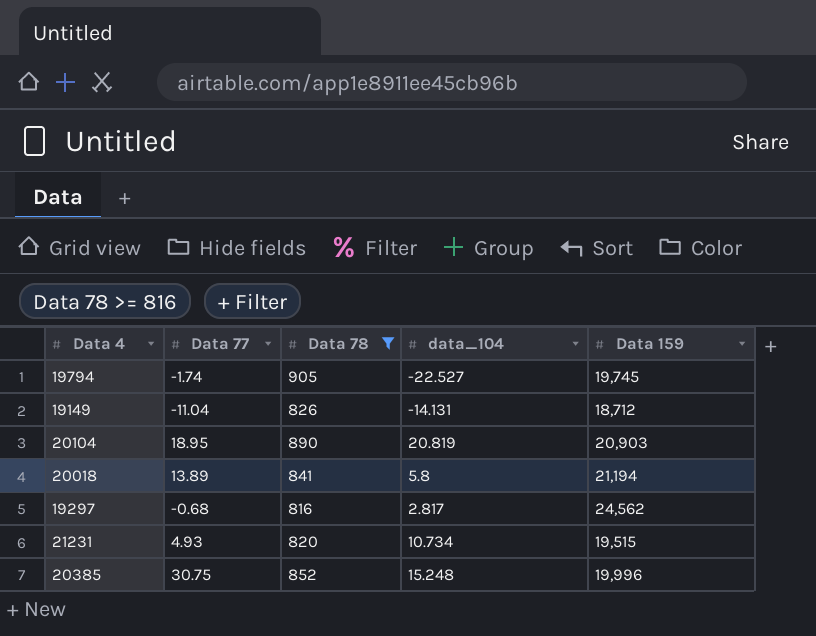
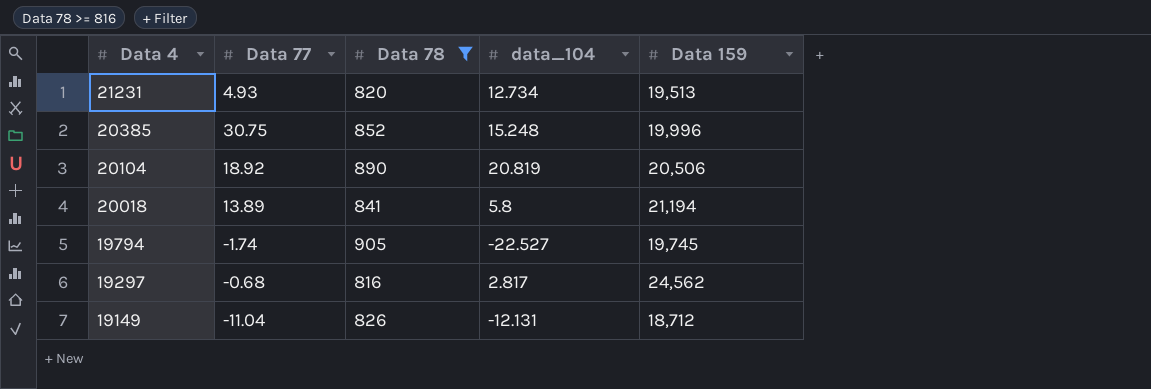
row order: none -> Data 4 descending
21231 | data_104: 10.734 -> 12.734
21231 | Data 159: 19,515 -> 19,513
20104 | Data 77: 18.95 -> 18.92
20104 | Data 159: 20,903 -> 20,506
19149 | data_104: -14.131 -> -12.131

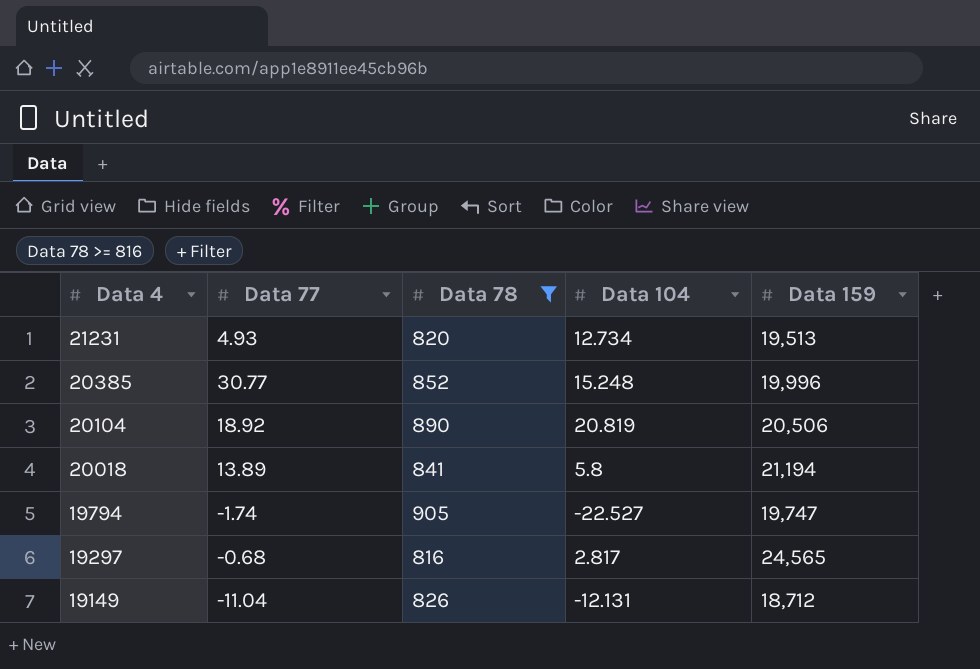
column name: data_104 -> Data 104
20385 | Data 77: 30.75 -> 30.77
19794 | Data 159: 19,745 -> 19,747
19297 | Data 159: 24,562 -> 24,565

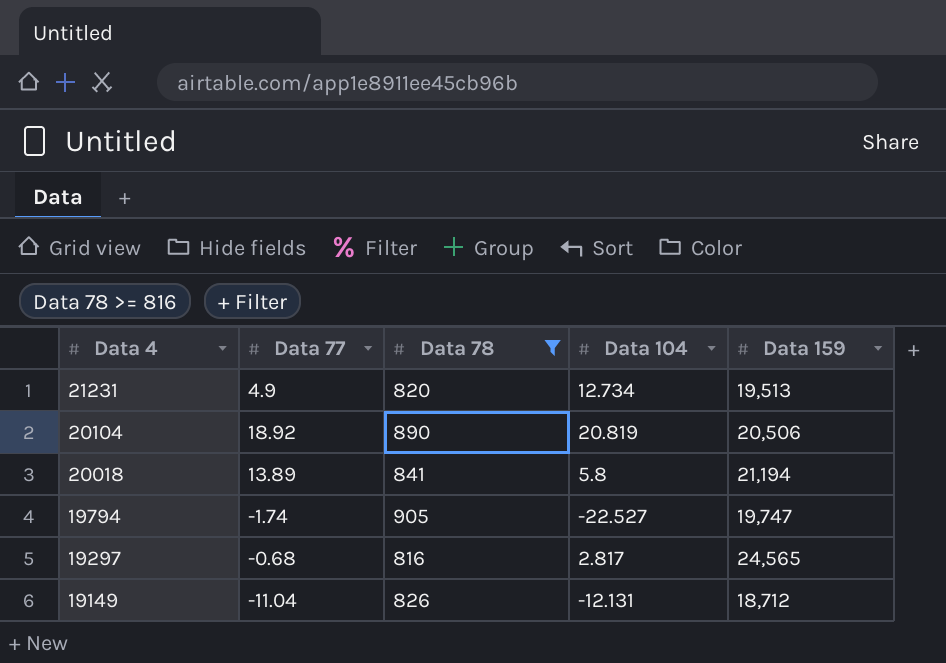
row 20385: 30.77 | 852 | 15.248 | 19,996 -> none
21231 | Data 77: 4.93 -> 4.9

